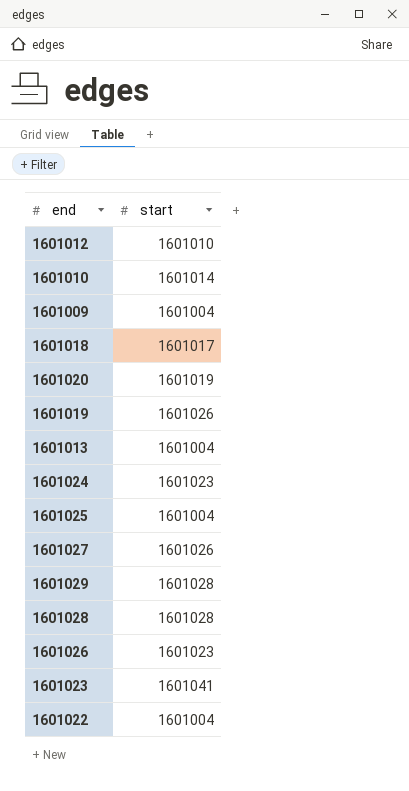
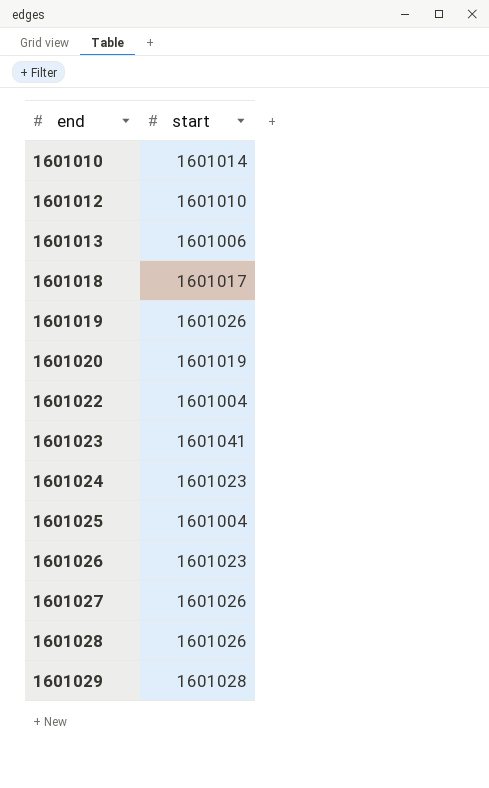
row order: none -> end ascending
row 1601009: 1601004 -> none
1601013 | start: 1601004 -> 1601006
1601028 | start: 1601028 -> 1601026

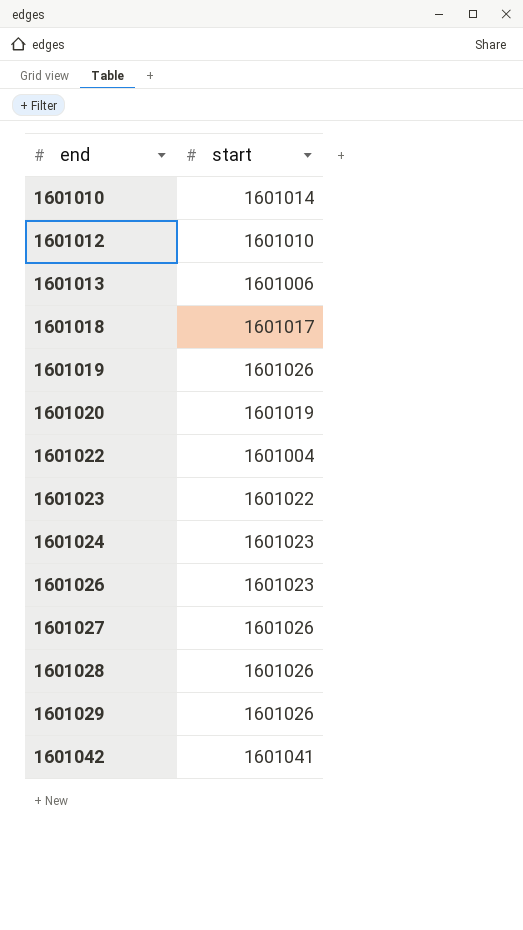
row 1601025: 1601004 -> none
1601023 | start: 1601041 -> 1601022
1601029 | start: 1601028 -> 1601026
row 1601042: none -> 1601041

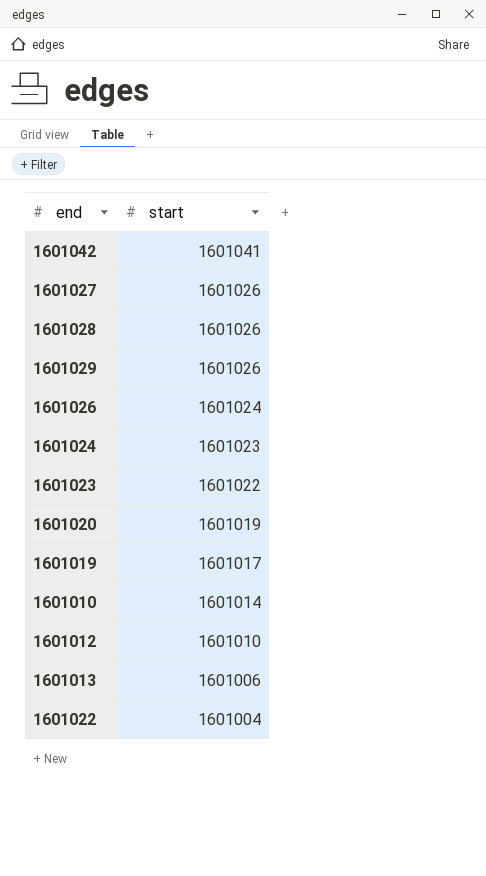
row order: end ascending -> start descending
row 1601018: 1601017 -> none
1601026 | start: 1601023 -> 1601024
1601019 | start: 1601026 -> 1601017

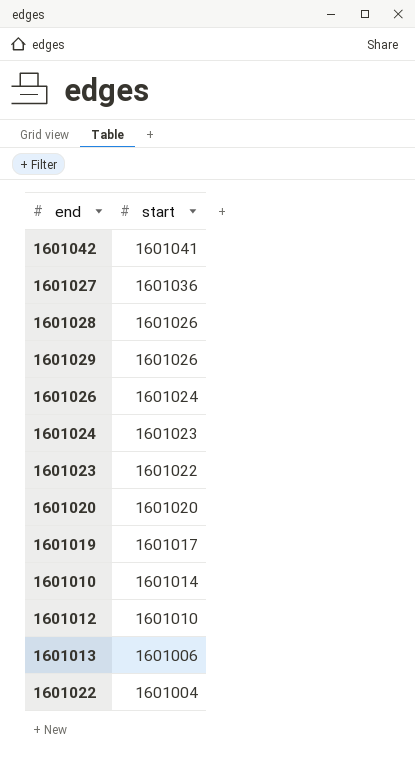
1601027 | start: 1601026 -> 1601036
1601020 | start: 1601019 -> 1601020

